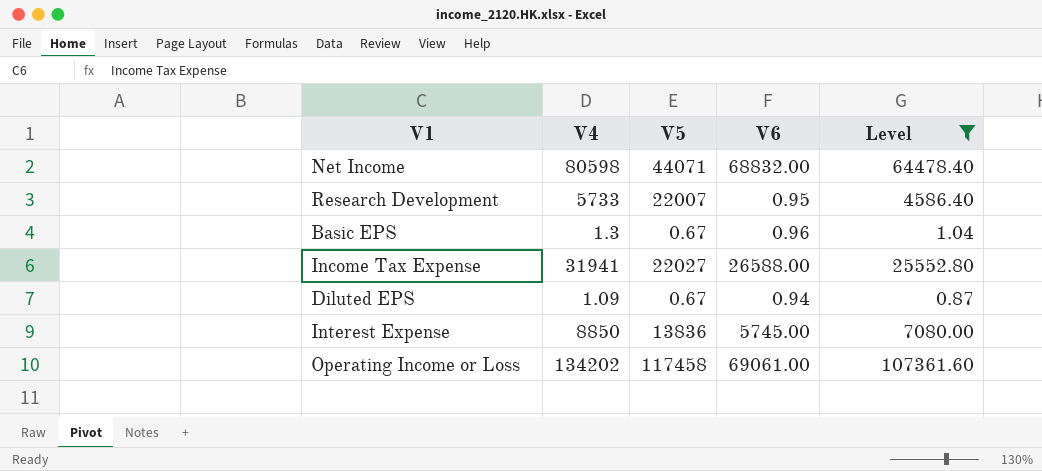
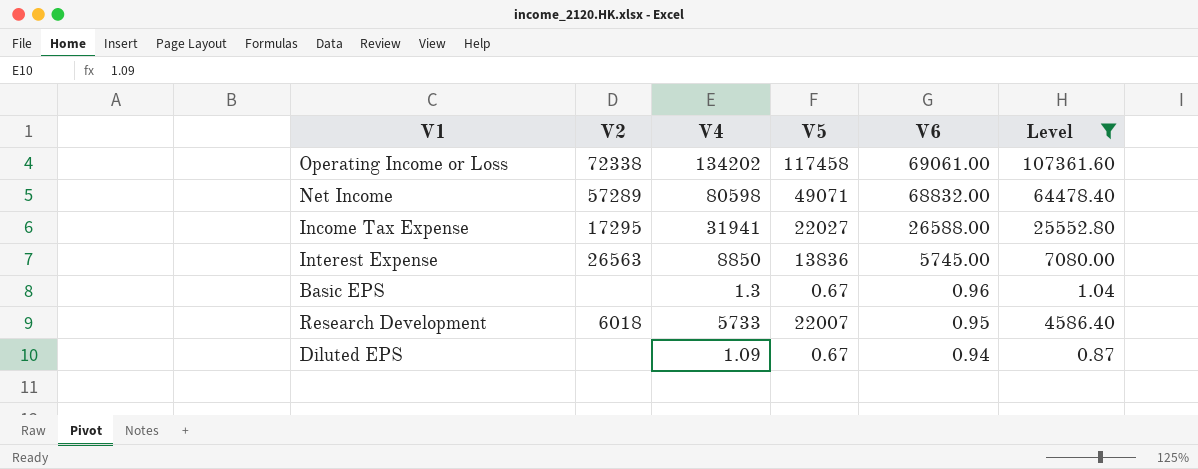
row order: none -> V6 descending
column V2 | position: none -> 2
Net Income | V5: 44071 -> 49071

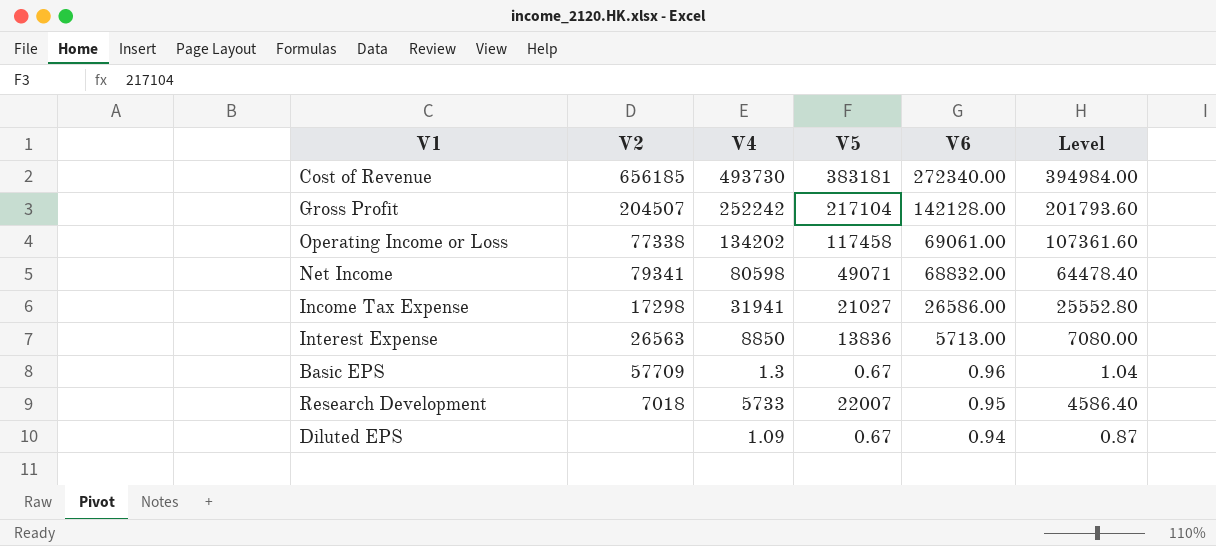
filter: Level <= 107361.60 -> none
Operating Income or Loss | V2: 72338 -> 77338
Net Income | V2: 57289 -> 79341
Income Tax Expense | V2: 17295 -> 17298
Income Tax Expense | V5: 22027 -> 21027
Income Tax Expense | V6: 26588.00 -> 26586.00
Interest Expense | V6: 5745.00 -> 5713.00
Basic EPS | V2: none -> 57709
Research Development | V2: 6018 -> 7018

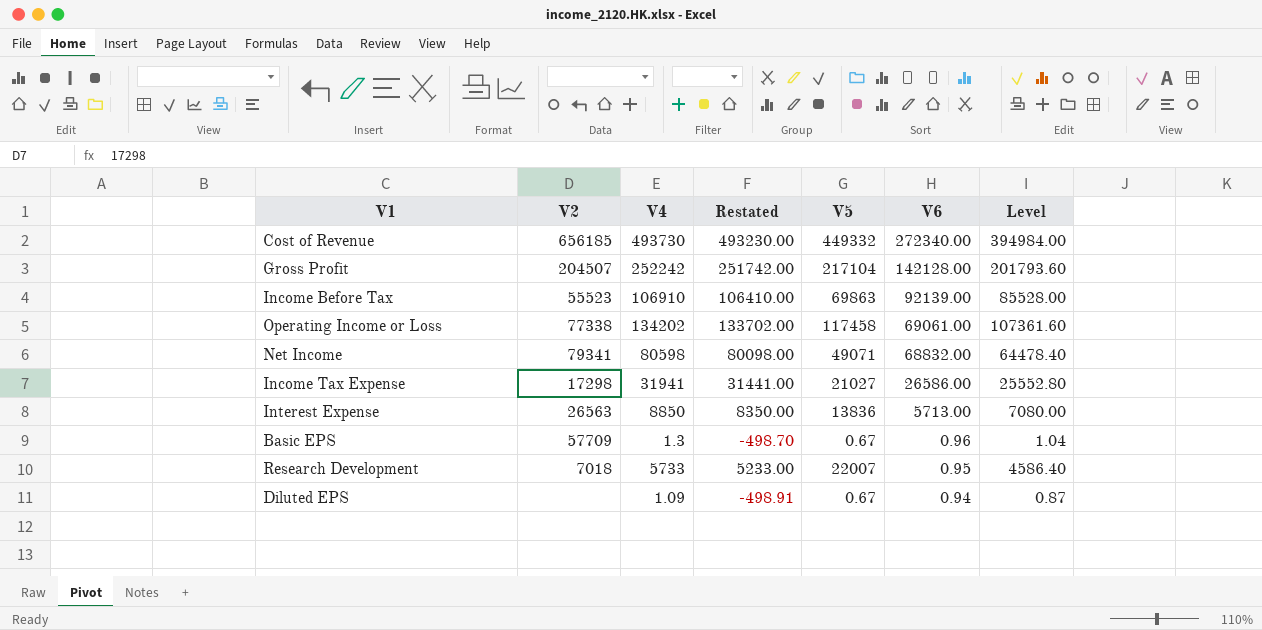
column Restated | formula: none -> [V4] - 500
Cost of Revenue | V5: 383181 -> 449332
row Income Before Tax: none -> 55523 | 106910 | 106410.00 | 69863 | 92139.00 | 85528.00

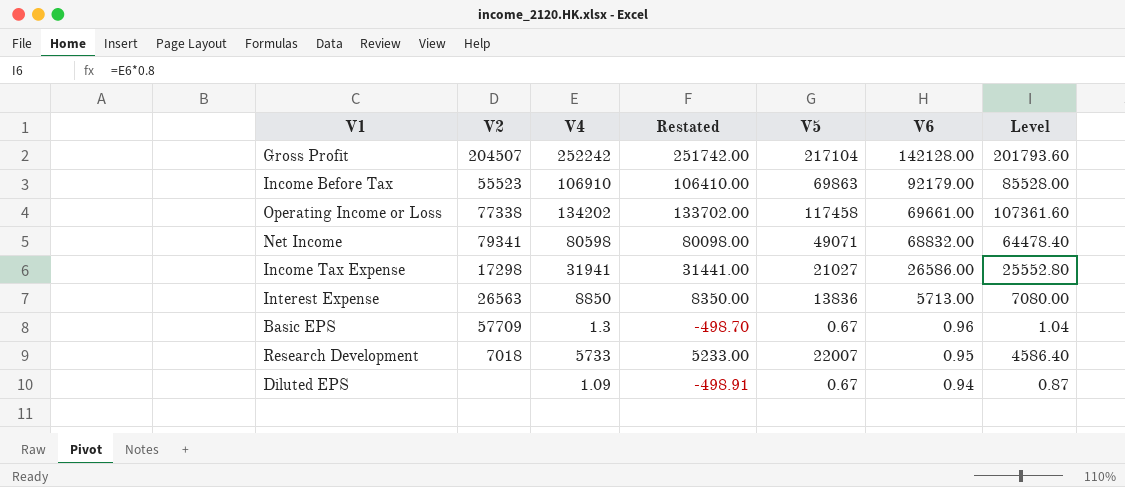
row Cost of Revenue: 656185 | 493730 | 493230.00 | 449332 | 272340.00 | 394984.00 -> none
Income Before Tax | V6: 92139.00 -> 92179.00
Operating Income or Loss | V6: 69061.00 -> 69661.00

